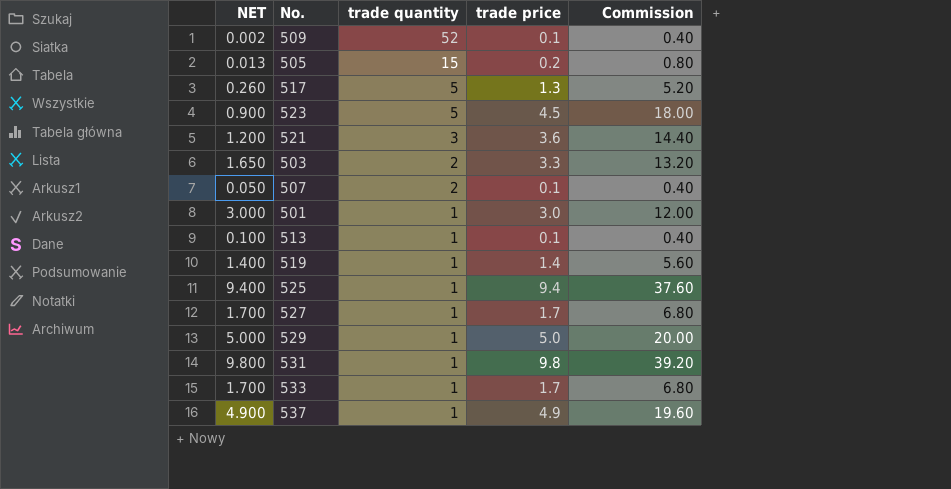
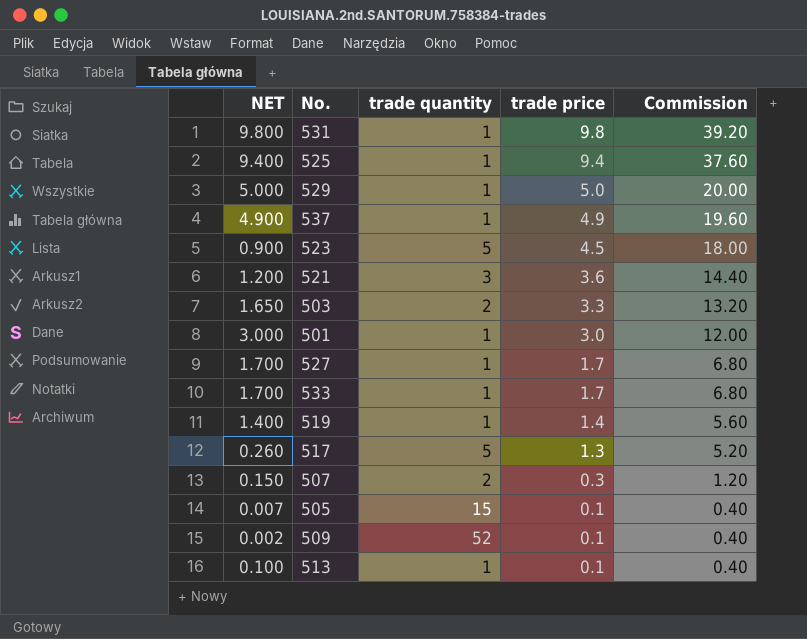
row order: trade quantity descending -> trade price descending
507 | NET: 0.050 -> 0.150
507 | trade price: 0.1 -> 0.3
507 | Commission: 0.40 -> 1.20
505 | NET: 0.013 -> 0.007
505 | trade price: 0.2 -> 0.1
505 | Commission: 0.80 -> 0.40

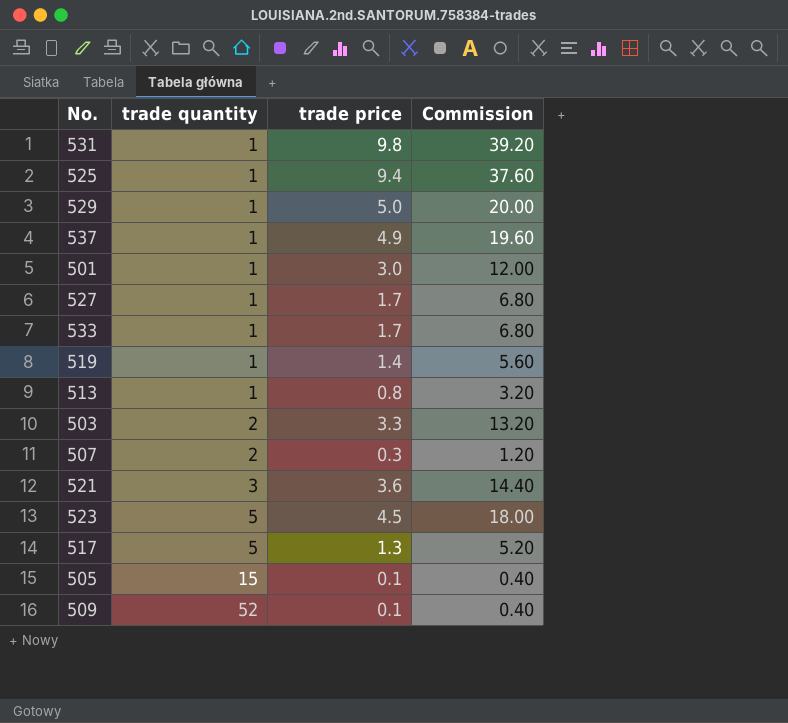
row order: trade price descending -> trade quantity ascending
column NET | formula: [trade price] / [trade quantity] -> none
513 | trade price: 0.1 -> 0.8
513 | Commission: 0.40 -> 3.20

